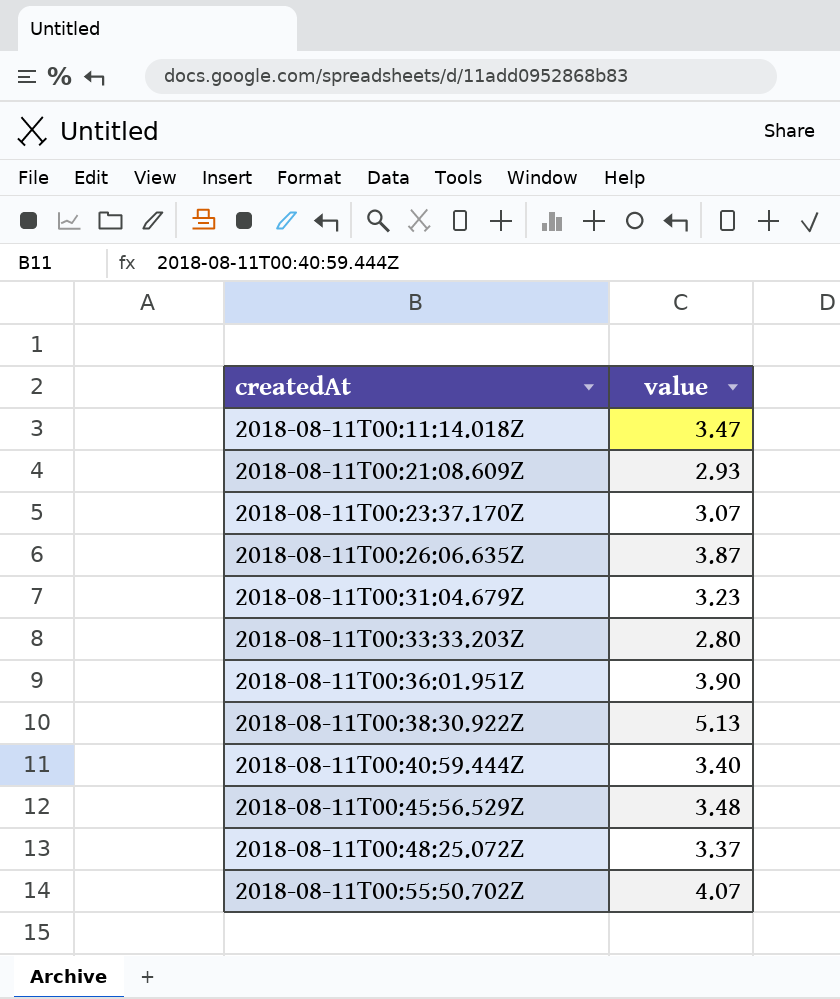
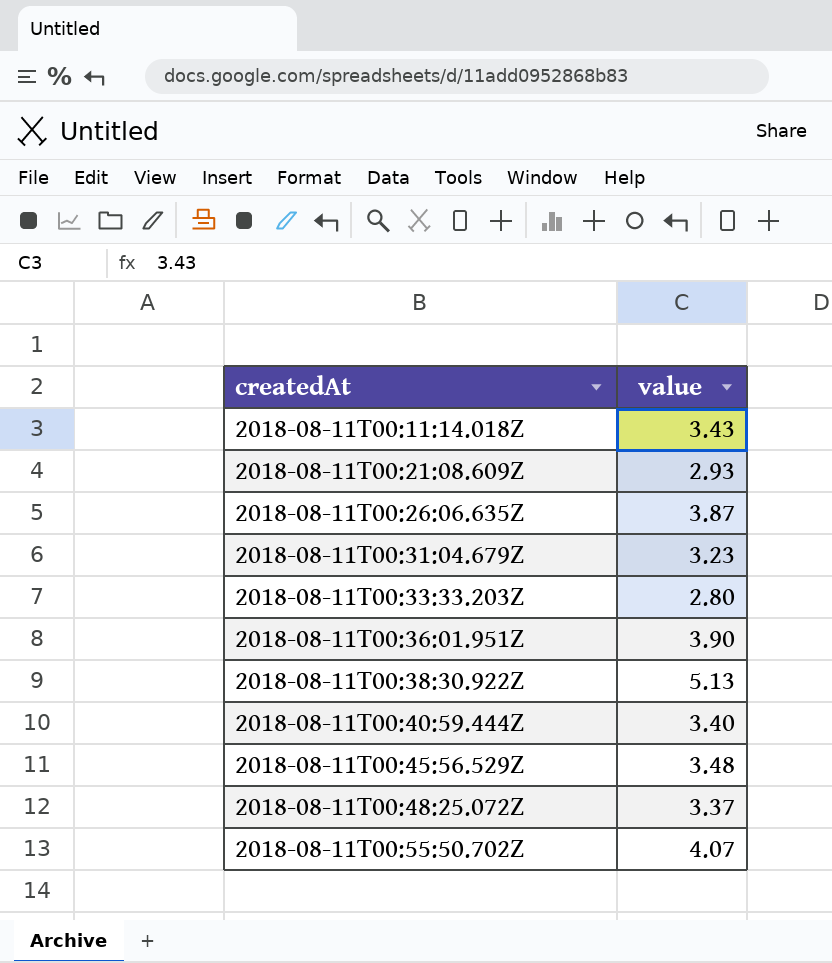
row 2018-08-11T00:23:37.170Z: 3.07 -> none
2018-08-11T00:11:14.018Z | value: 3.47 -> 3.43

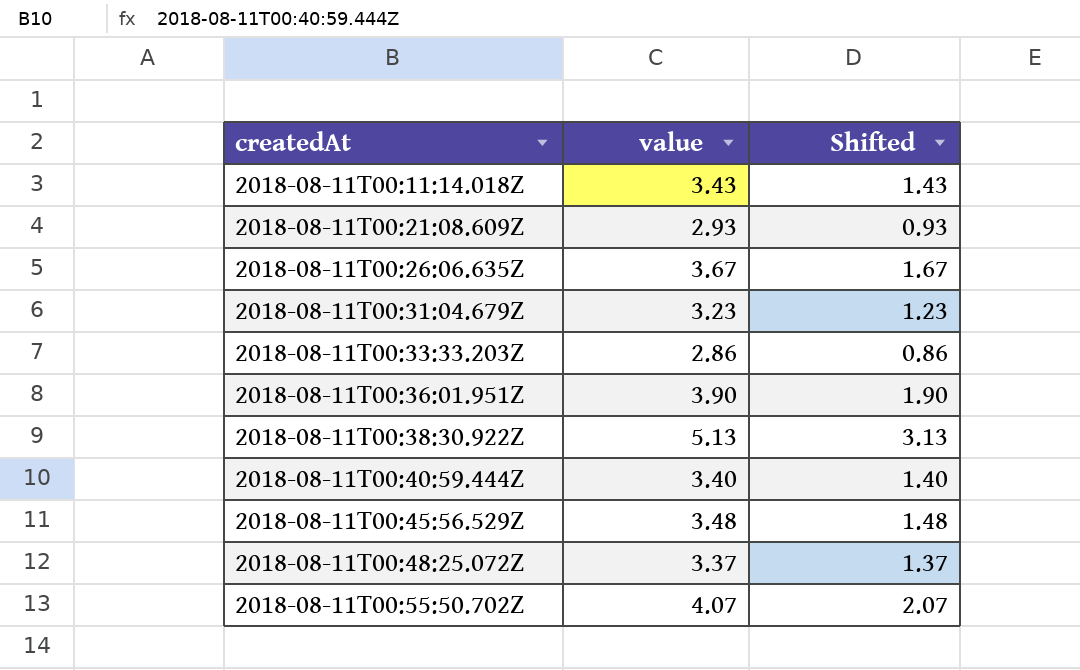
column Shifted | formula: none -> [value] - 2
2018-08-11T00:26:06.635Z | value: 3.87 -> 3.67
2018-08-11T00:33:33.203Z | value: 2.80 -> 2.86

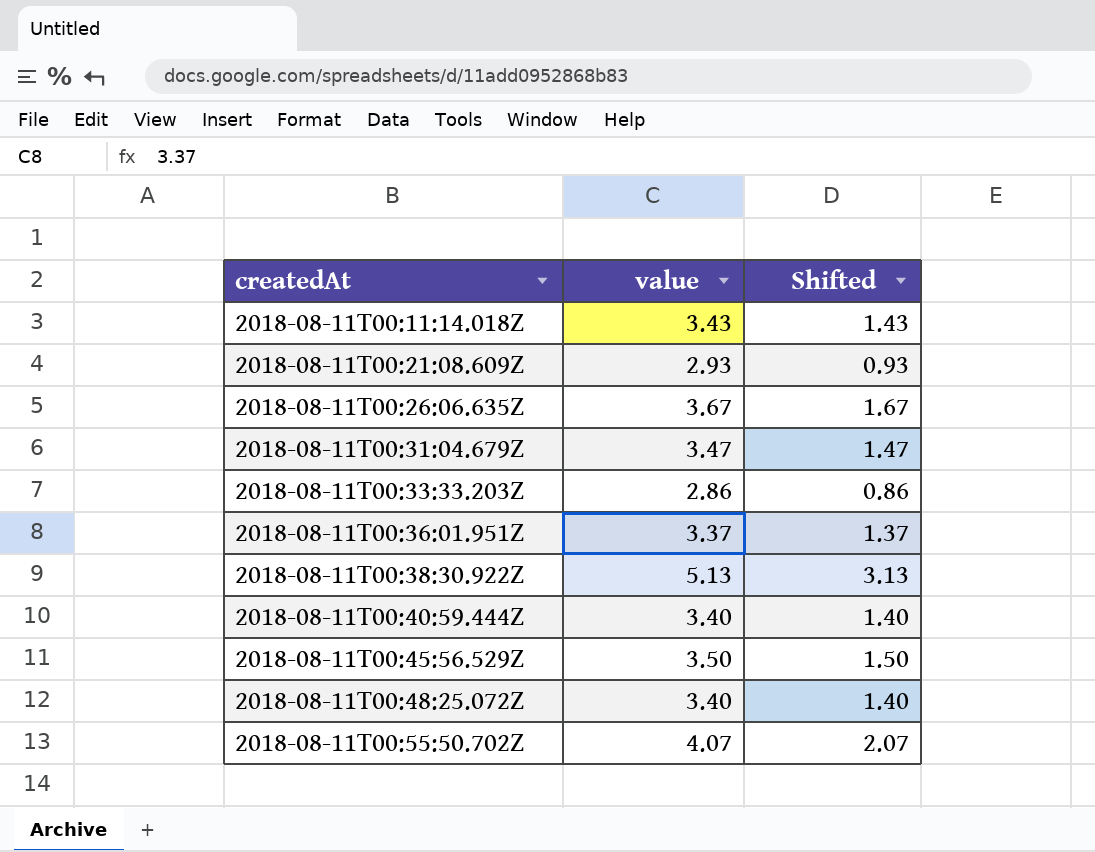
2018-08-11T00:31:04.679Z | value: 3.23 -> 3.47
2018-08-11T00:31:04.679Z | Shifted: 1.23 -> 1.47
2018-08-11T00:36:01.951Z | value: 3.90 -> 3.37
2018-08-11T00:36:01.951Z | Shifted: 1.90 -> 1.37
2018-08-11T00:45:56.529Z | value: 3.48 -> 3.50
2018-08-11T00:45:56.529Z | Shifted: 1.48 -> 1.50
2018-08-11T00:48:25.072Z | value: 3.37 -> 3.40
2018-08-11T00:48:25.072Z | Shifted: 1.37 -> 1.40

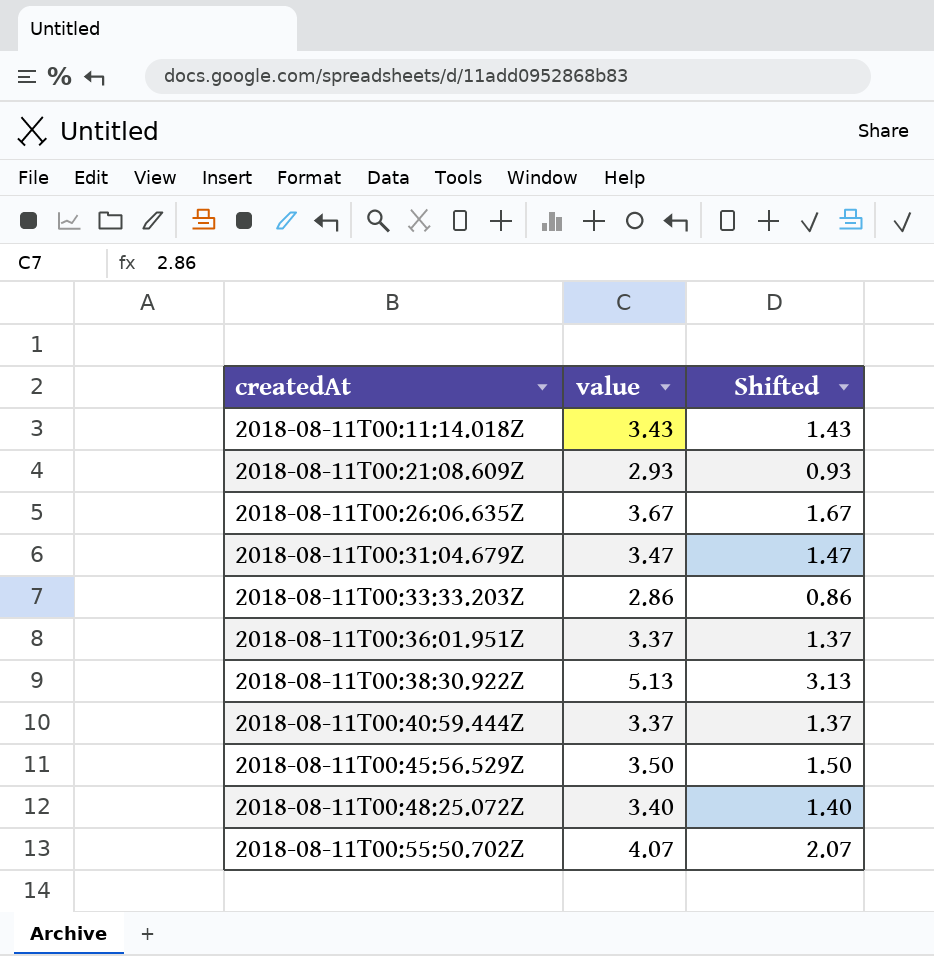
2018-08-11T00:40:59.444Z | value: 3.40 -> 3.37
2018-08-11T00:40:59.444Z | Shifted: 1.40 -> 1.37

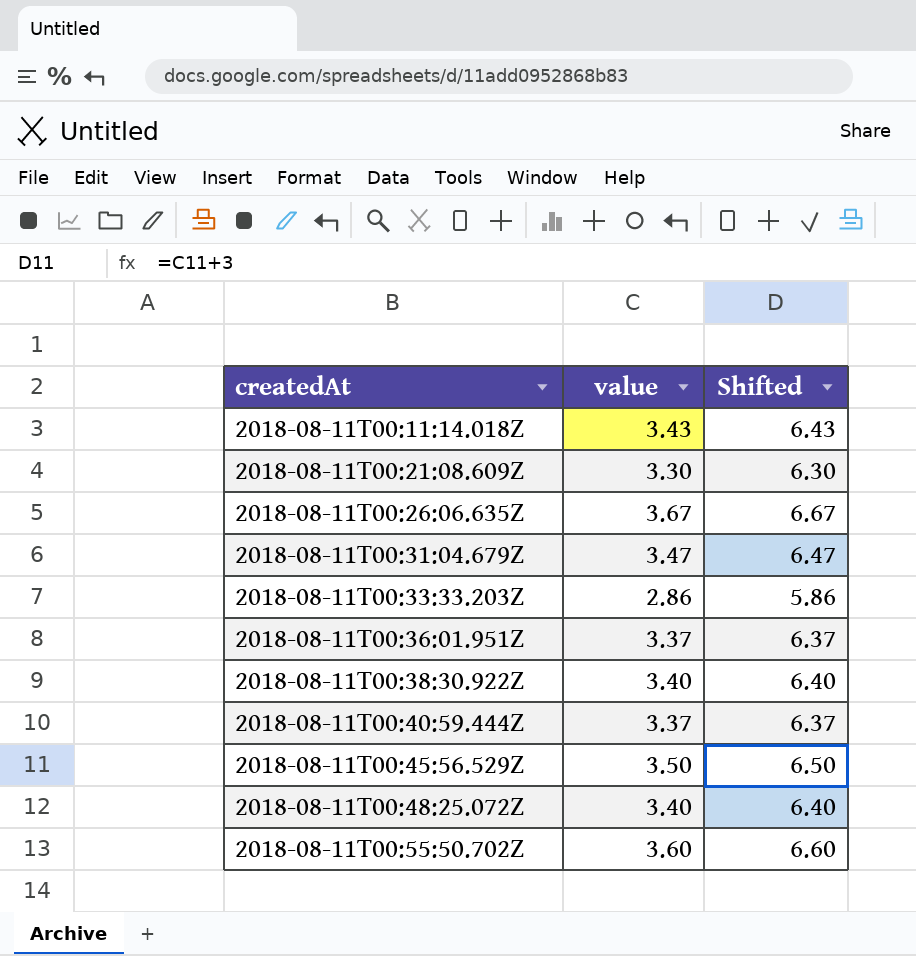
column Shifted | formula: [value] - 2 -> [value] + 3
2018-08-11T00:21:08.609Z | value: 2.93 -> 3.30
2018-08-11T00:38:30.922Z | value: 5.13 -> 3.40
2018-08-11T00:55:50.702Z | value: 4.07 -> 3.60

